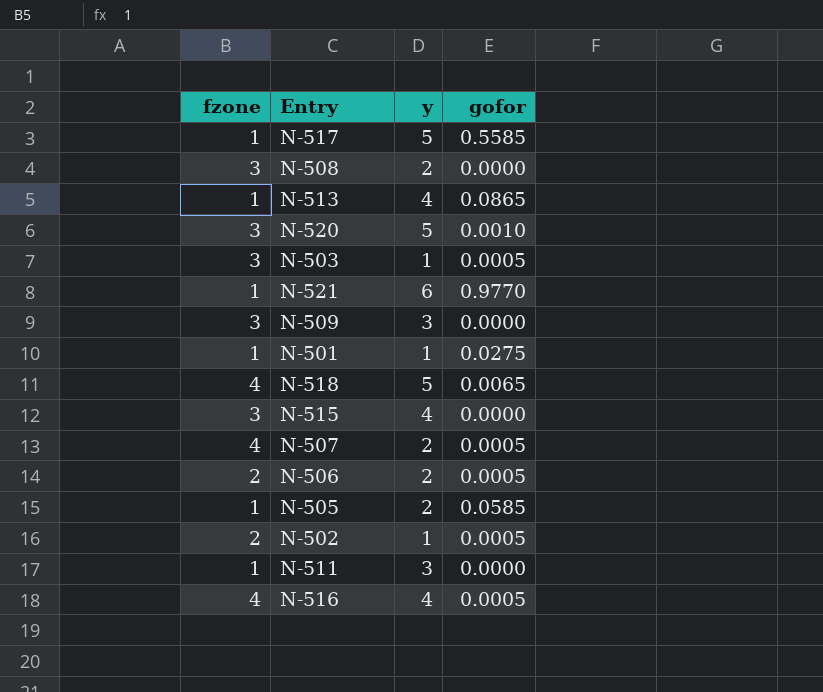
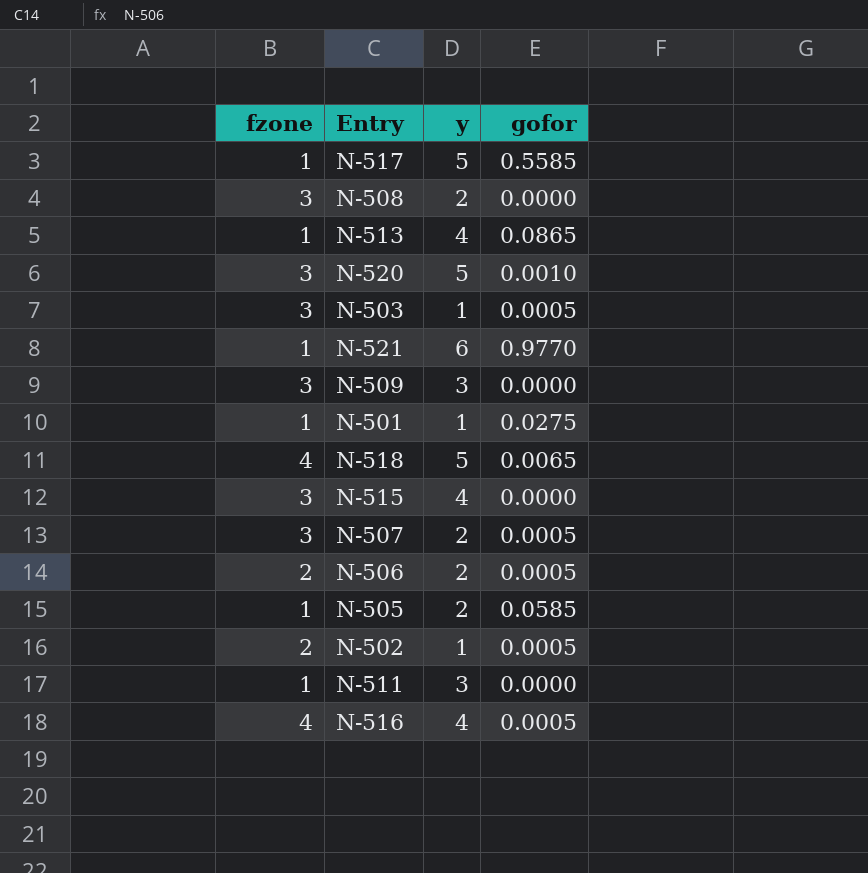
N-507 | fzone: 4 -> 3

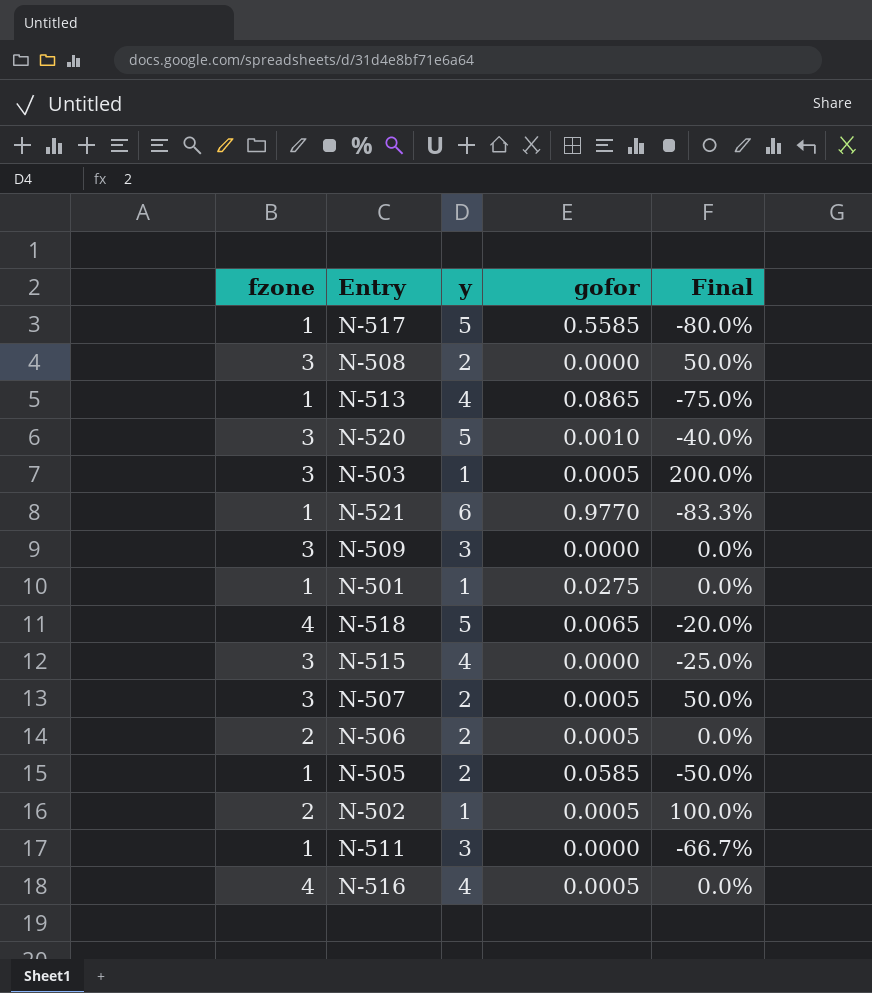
column Final | formula: none -> ([fzone] - [y]) / [y]

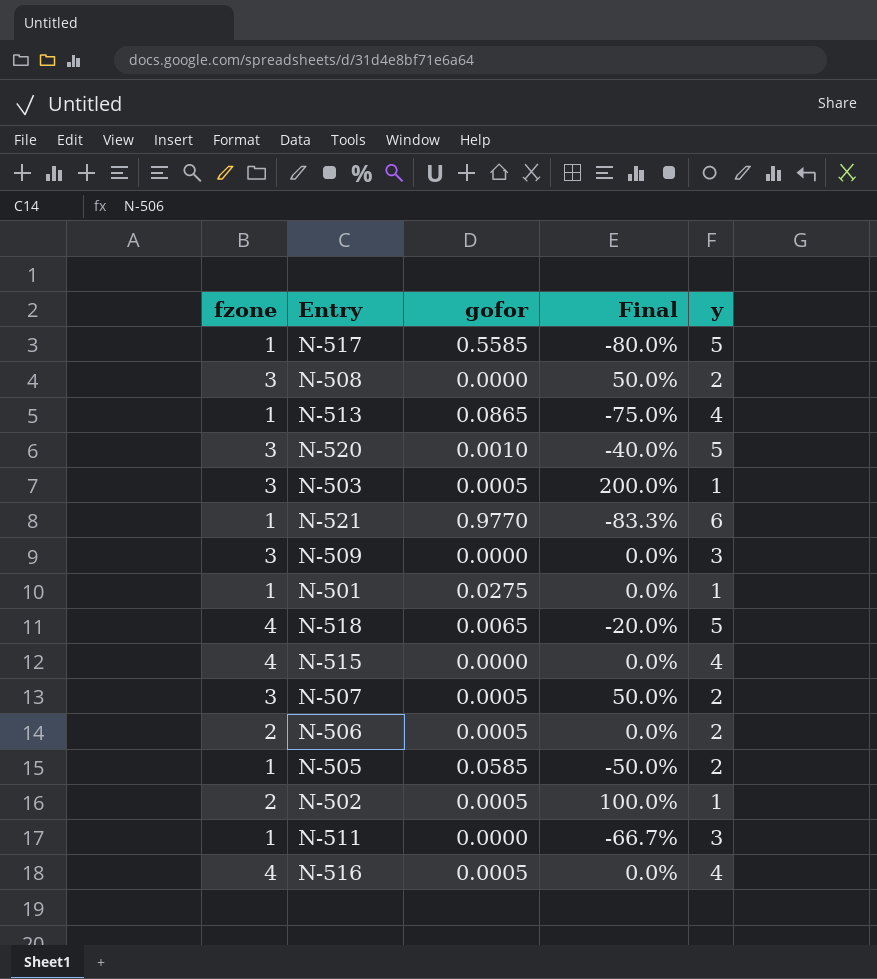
column y | position: 3 -> 5
N-515 | fzone: 3 -> 4
N-515 | Final: -25.0% -> 0.0%

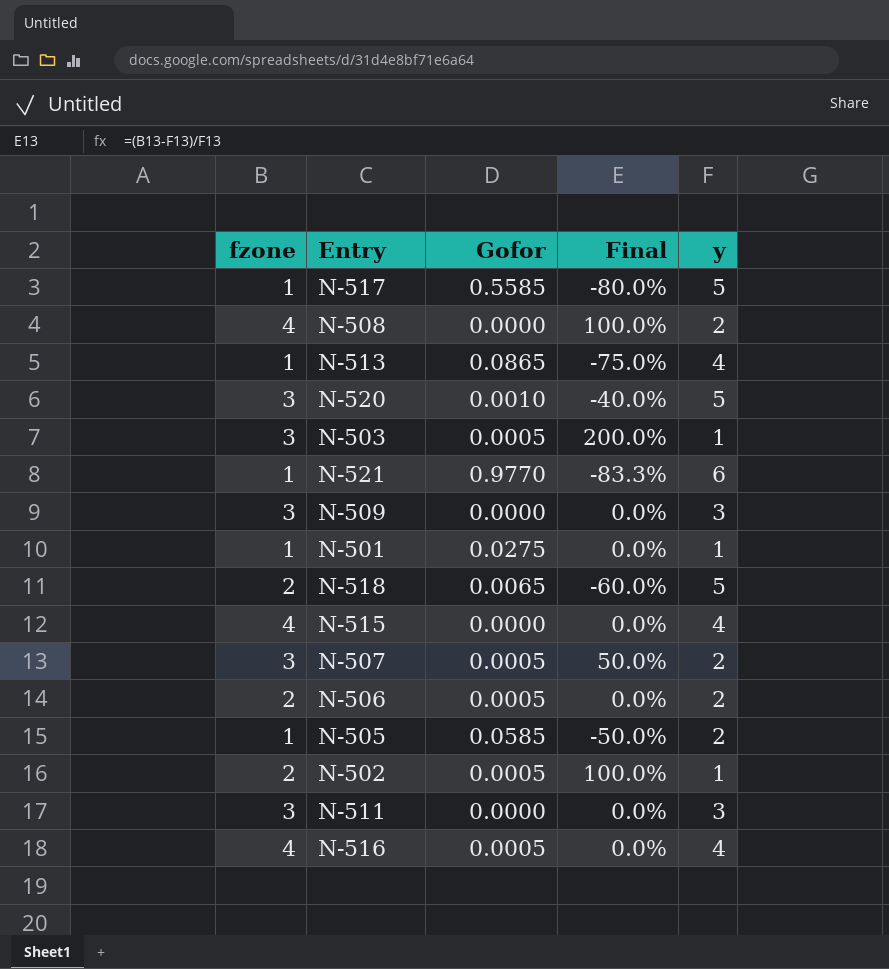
column name: gofor -> Gofor
N-508 | fzone: 3 -> 4
N-508 | Final: 50.0% -> 100.0%
N-518 | fzone: 4 -> 2
N-518 | Final: -20.0% -> -60.0%
N-511 | fzone: 1 -> 3
N-511 | Final: -66.7% -> 0.0%

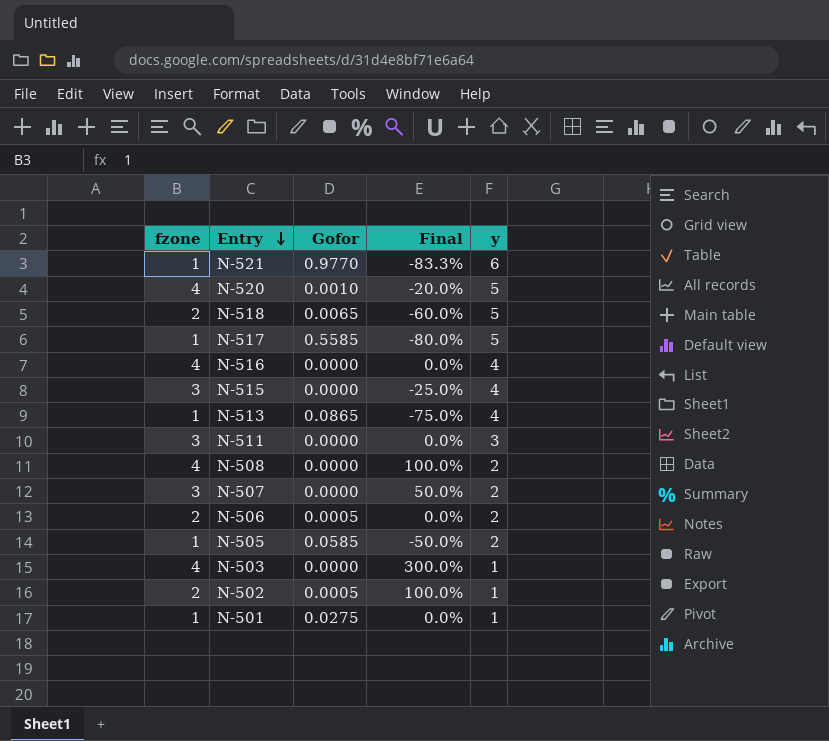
row order: none -> Entry descending
row N-509: 3 | 0.0000 | 0.0% | 3 -> none
N-520 | fzone: 3 -> 4
N-520 | Final: -40.0% -> -20.0%
N-516 | Gofor: 0.0005 -> 0.0000
N-515 | fzone: 4 -> 3
N-515 | Final: 0.0% -> -25.0%
N-507 | Gofor: 0.0005 -> 0.0000
N-503 | fzone: 3 -> 4
N-503 | Gofor: 0.0005 -> 0.0000
N-503 | Final: 200.0% -> 300.0%

